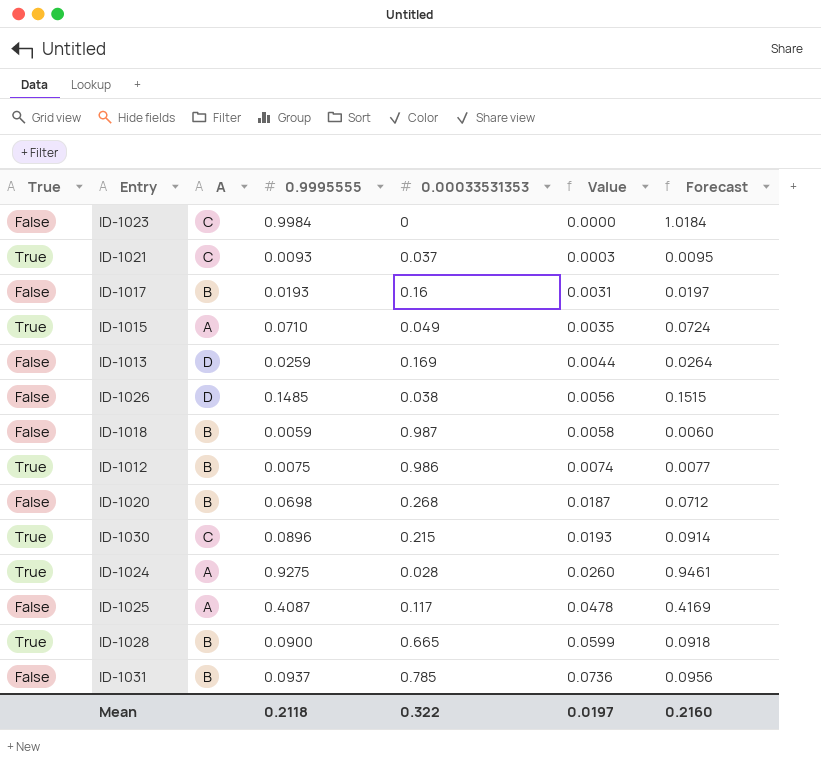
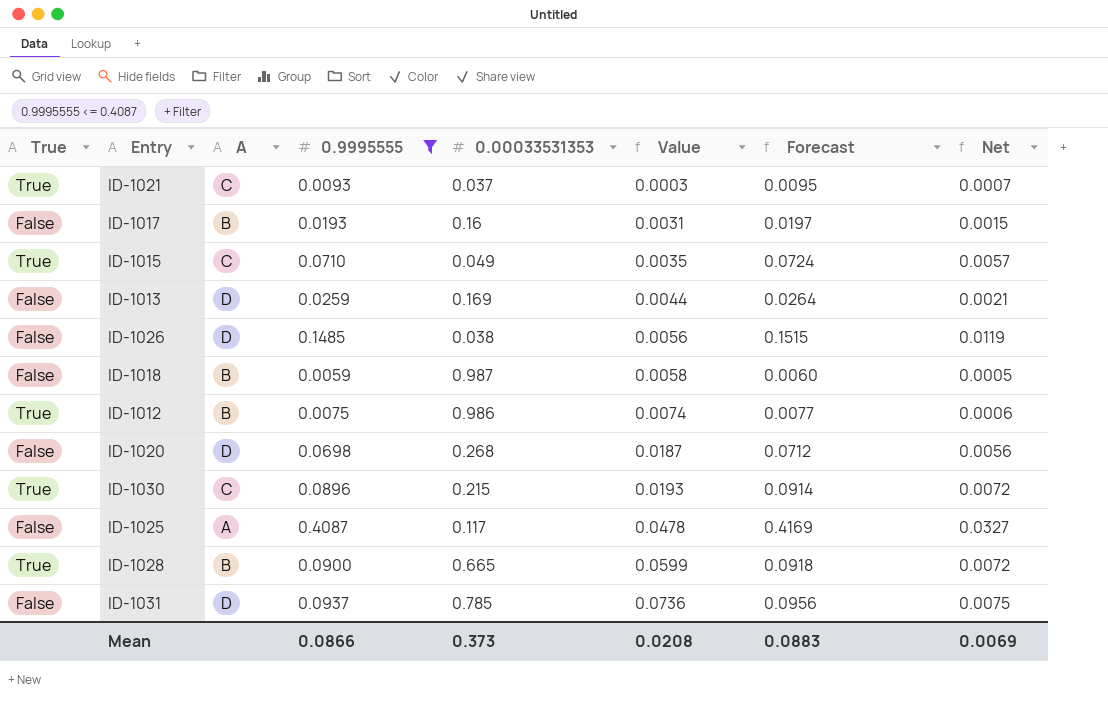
filter: none -> 0.9995555 <= 0.4087
column Net | formula: none -> [0.9995555] * 0.08
ID-1015 | A: A -> C
ID-1020 | A: B -> D
ID-1031 | A: B -> D
Mean | 0.9995555: 0.2118 -> 0.0866
Mean | 0.00033531353: 0.322 -> 0.373
Mean | Value: 0.0197 -> 0.0208
Mean | Forecast: 0.2160 -> 0.0883

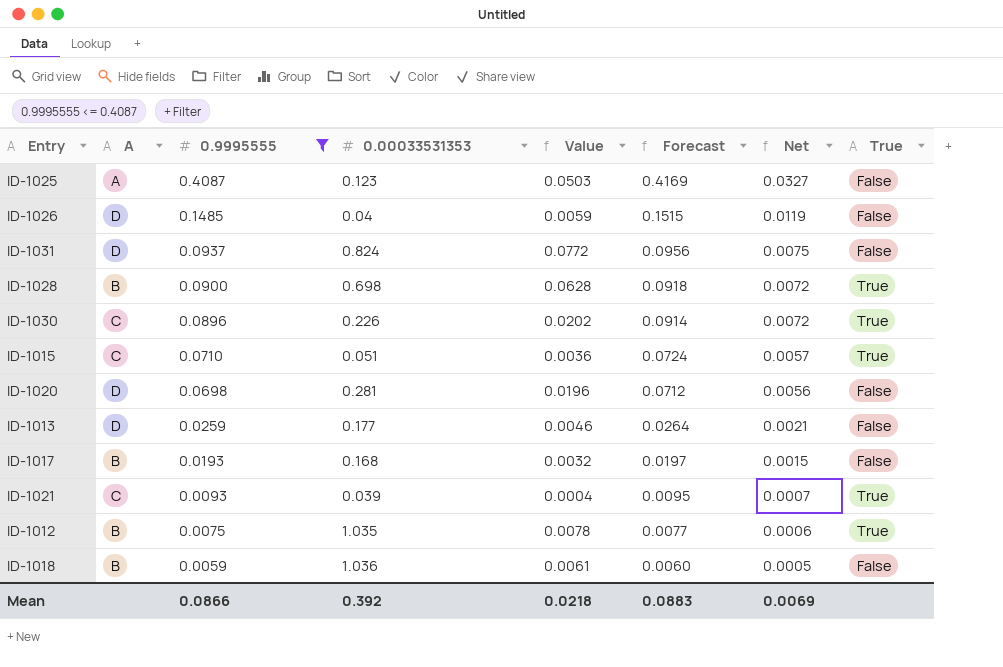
row order: Value ascending -> 0.9995555 descending
column True | position: 1 -> 8
ID-1025 | 0.00033531353: 0.117 -> 0.123
ID-1025 | Value: 0.0478 -> 0.0503
ID-1026 | 0.00033531353: 0.038 -> 0.04
ID-1026 | Value: 0.0056 -> 0.0059
ID-1031 | 0.00033531353: 0.785 -> 0.824
ID-1031 | Value: 0.0736 -> 0.0772
ID-1028 | 0.00033531353: 0.665 -> 0.698
ID-1028 | Value: 0.0599 -> 0.0628
ID-1030 | 0.00033531353: 0.215 -> 0.226
ID-1030 | Value: 0.0193 -> 0.0202
ID-1015 | 0.00033531353: 0.049 -> 0.051
ID-1015 | Value: 0.0035 -> 0.0036
ID-1020 | 0.00033531353: 0.268 -> 0.281
ID-1020 | Value: 0.0187 -> 0.0196
ID-1013 | 0.00033531353: 0.169 -> 0.177
ID-1013 | Value: 0.0044 -> 0.0046
ID-1017 | 0.00033531353: 0.16 -> 0.168
ID-1017 | Value: 0.0031 -> 0.0032
ID-1021 | 0.00033531353: 0.037 -> 0.039
ID-1021 | Value: 0.0003 -> 0.0004
ID-1012 | 0.00033531353: 0.986 -> 1.035
ID-1012 | Value: 0.0074 -> 0.0078
ID-1018 | 0.00033531353: 0.987 -> 1.036
ID-1018 | Value: 0.0058 -> 0.0061
Mean | 0.00033531353: 0.373 -> 0.392
Mean | Value: 0.0208 -> 0.0218

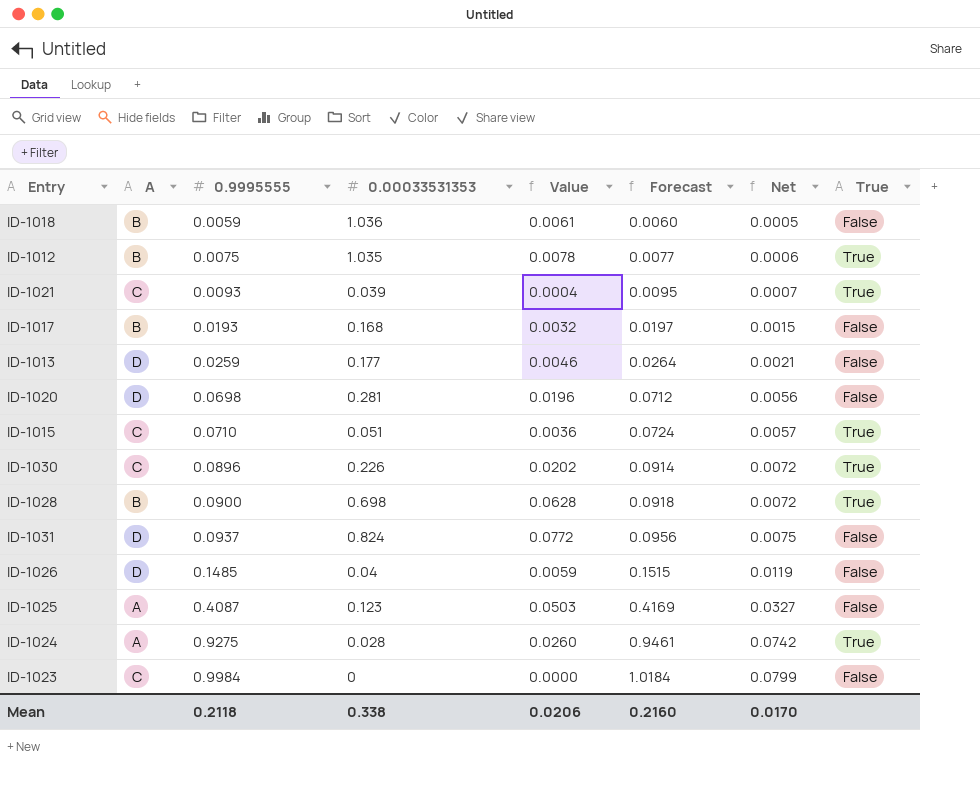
filter: 0.9995555 <= 0.4087 -> none
row order: 0.9995555 descending -> 0.9995555 ascending
Mean | 0.9995555: 0.0866 -> 0.2118
Mean | 0.00033531353: 0.392 -> 0.338
Mean | Value: 0.0218 -> 0.0206
Mean | Forecast: 0.0883 -> 0.2160
Mean | Net: 0.0069 -> 0.0170

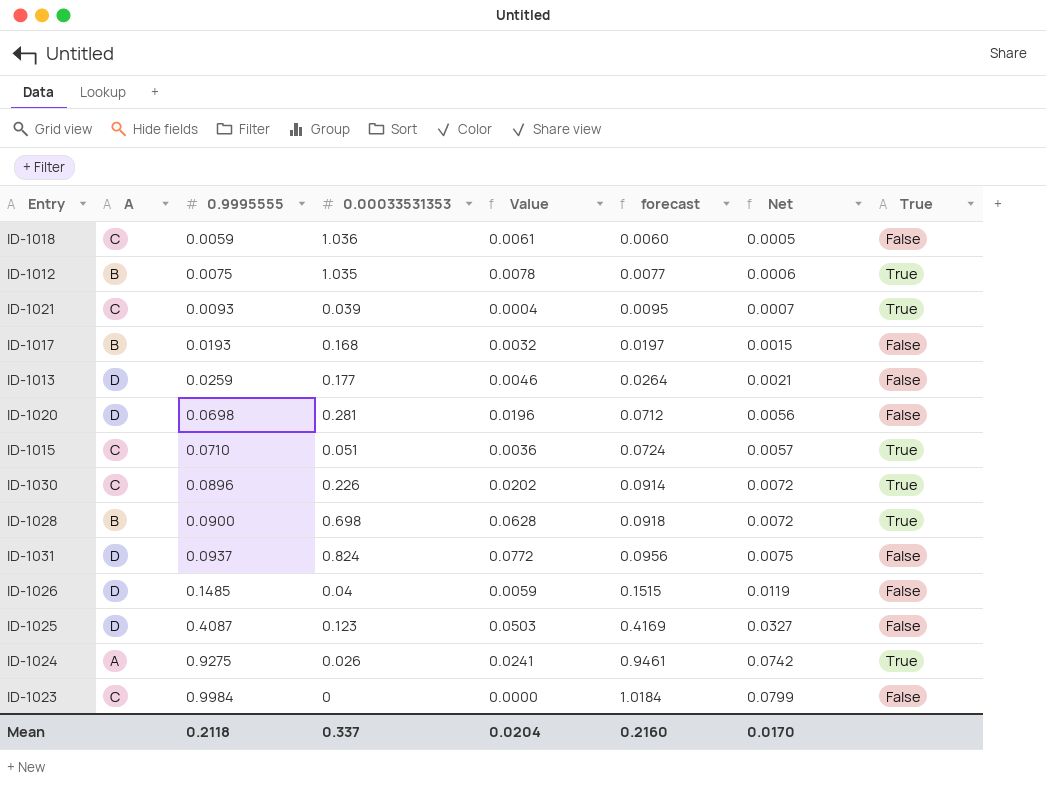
column name: Forecast -> forecast
ID-1018 | A: B -> C
ID-1025 | A: A -> D
ID-1024 | 0.00033531353: 0.028 -> 0.026
ID-1024 | Value: 0.0260 -> 0.0241
Mean | 0.00033531353: 0.338 -> 0.337
Mean | Value: 0.0206 -> 0.0204

